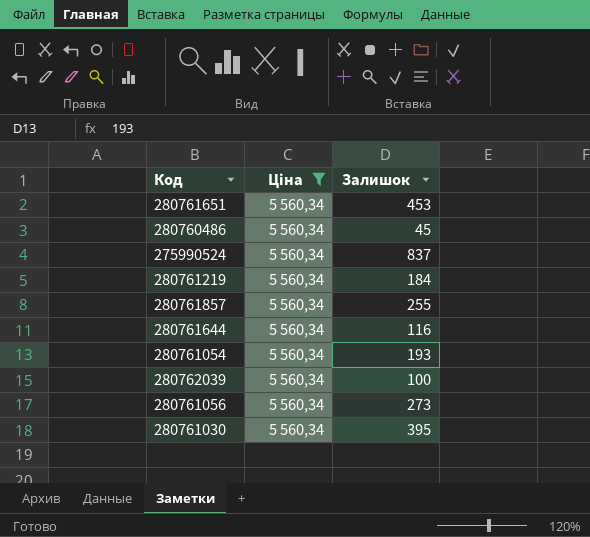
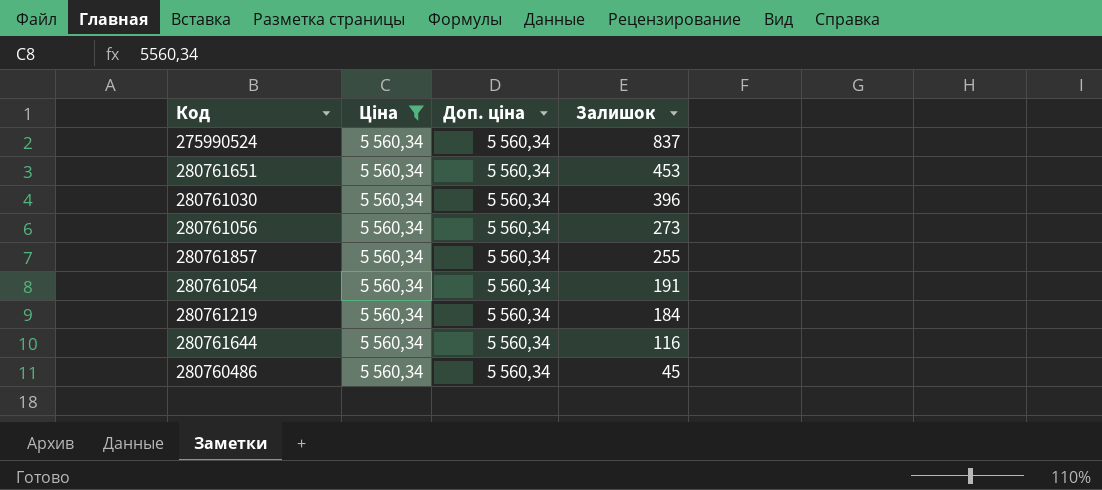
row order: none -> Залишок descending
column Доп. ціна | position: none -> 3
row 280762039: 5 560,34 | 100 -> none
280761030 | Залишок: 395 -> 396
280761054 | Залишок: 193 -> 191

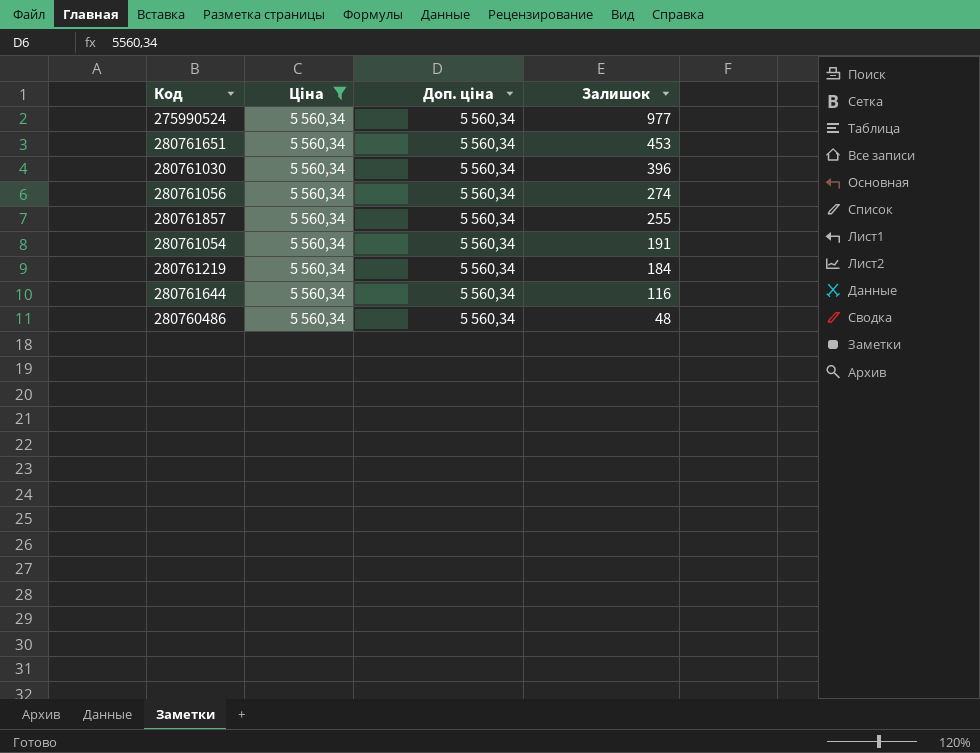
275990524 | Залишок: 837 -> 977
280761056 | Залишок: 273 -> 274
280760486 | Залишок: 45 -> 48

